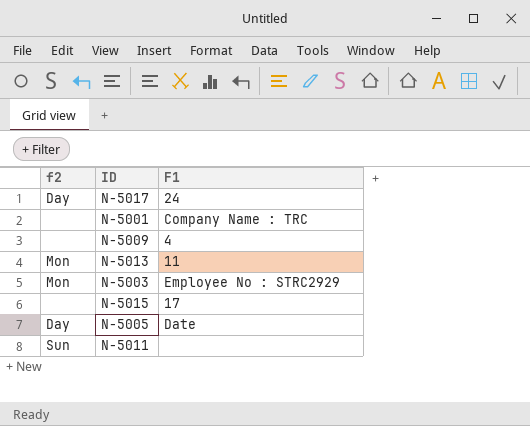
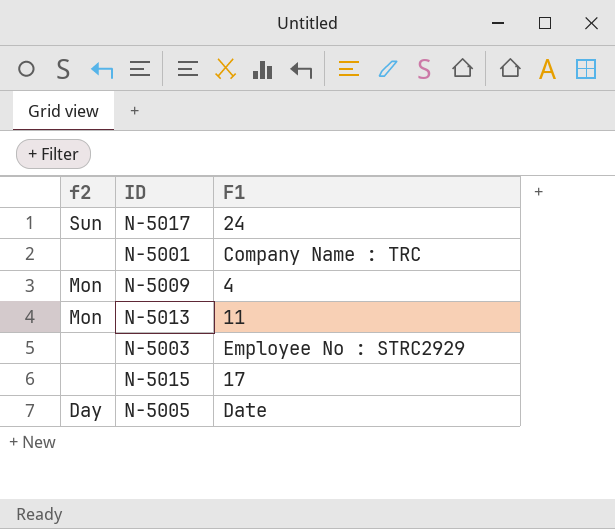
row N-5011: Sun | none -> none
N-5017 | f2: Day -> Sun
N-5009 | f2: none -> Mon
N-5003 | f2: Mon -> none

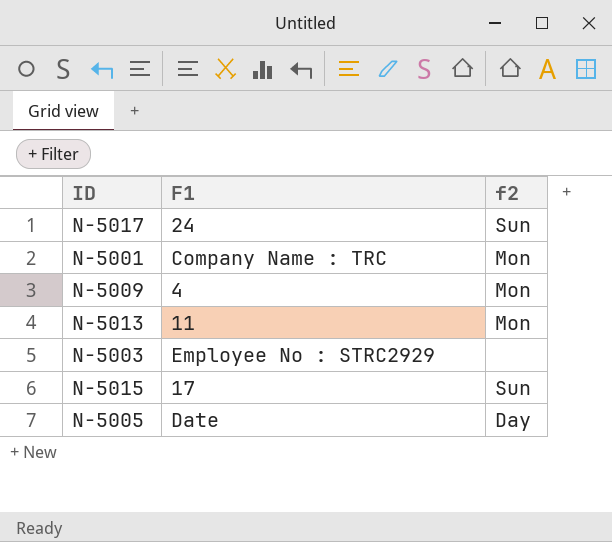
column f2 | position: 1 -> 3
N-5001 | f2: none -> Mon
N-5015 | f2: none -> Sun

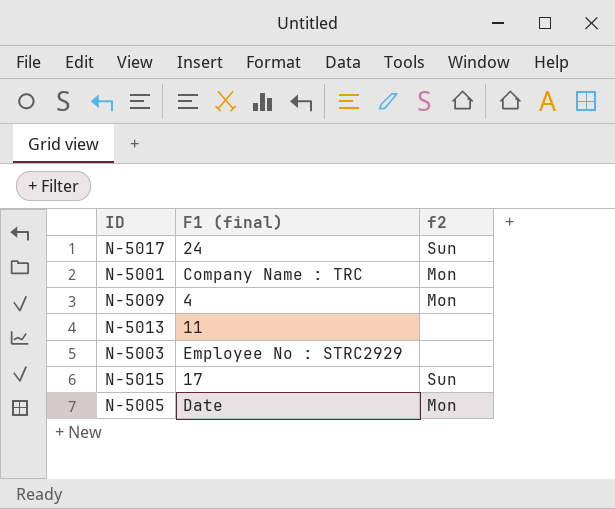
column name: F1 -> F1 (final)
N-5013 | f2: Mon -> none
N-5005 | f2: Day -> Mon

